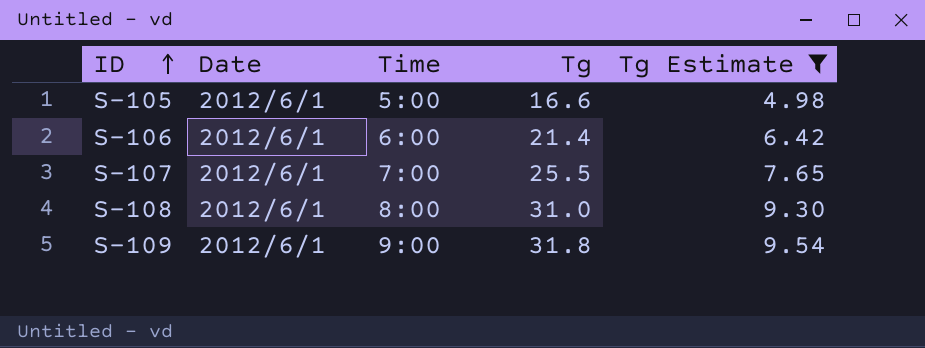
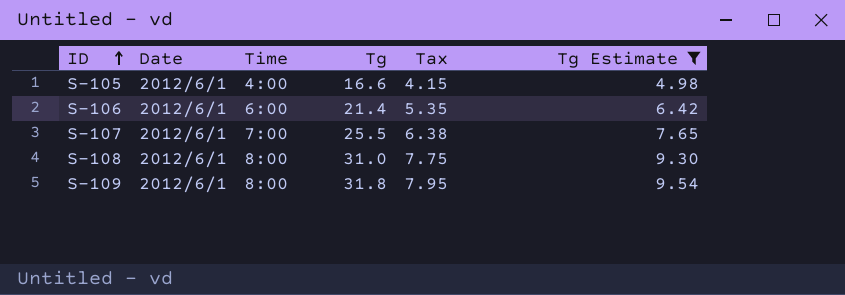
column Tax | formula: none -> [Tg] * 0.25
S-105 | Time: 5:00 -> 4:00
S-109 | Time: 9:00 -> 8:00

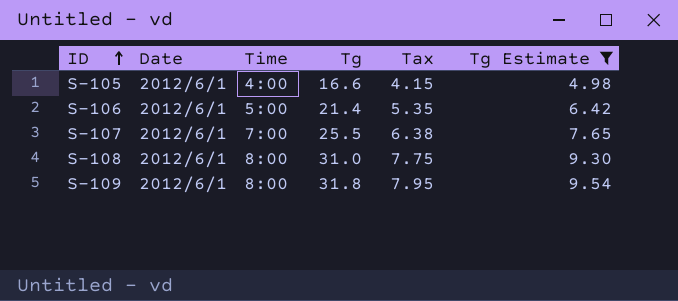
S-106 | Time: 6:00 -> 5:00

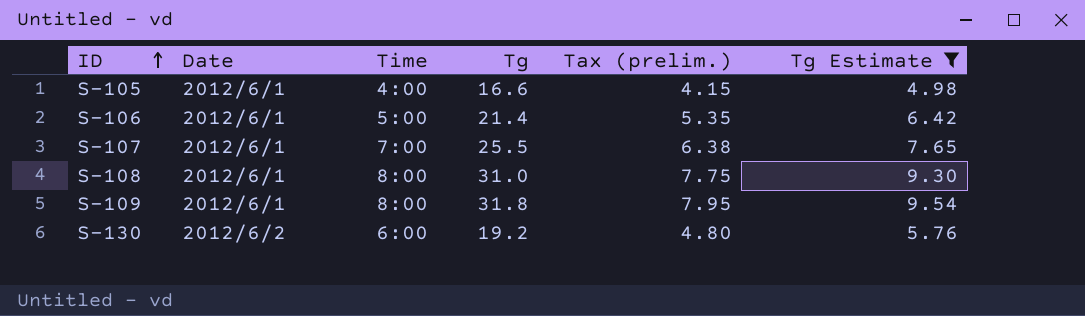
column name: Tax -> Tax (prelim.)
row S-130: none -> 2012/6/2 | 6:00 | 19.2 | 4.80 | 5.76

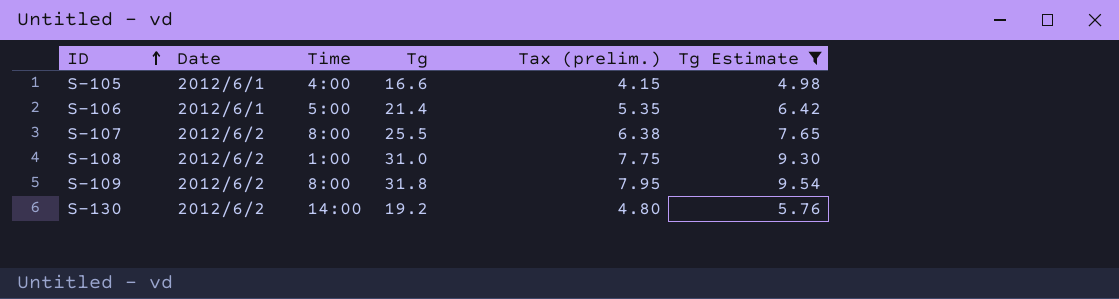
S-107 | Date: 2012/6/1 -> 2012/6/2
S-107 | Time: 7:00 -> 8:00
S-108 | Date: 2012/6/1 -> 2012/6/2
S-108 | Time: 8:00 -> 1:00
S-109 | Date: 2012/6/1 -> 2012/6/2
S-130 | Time: 6:00 -> 14:00

